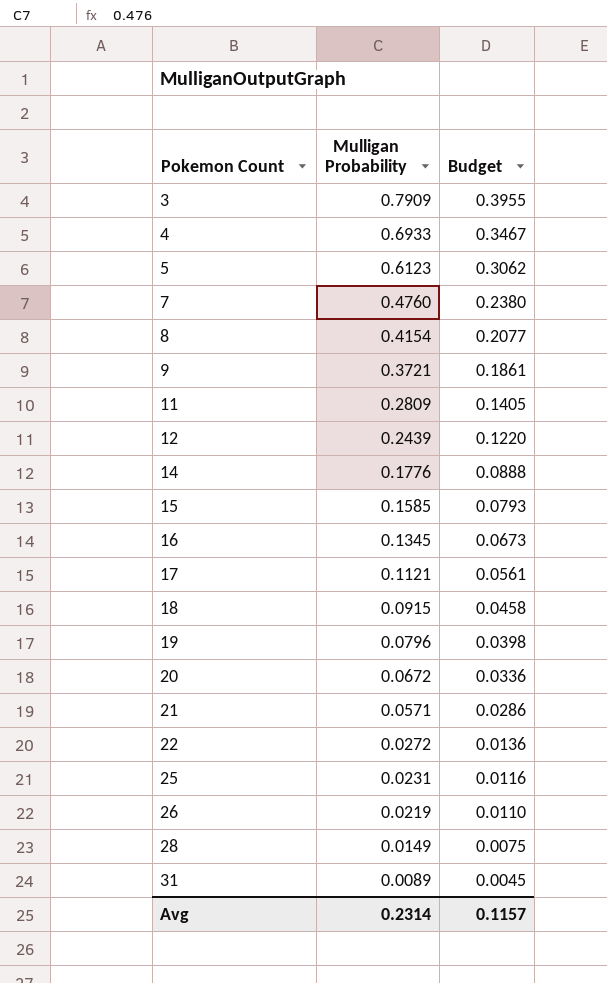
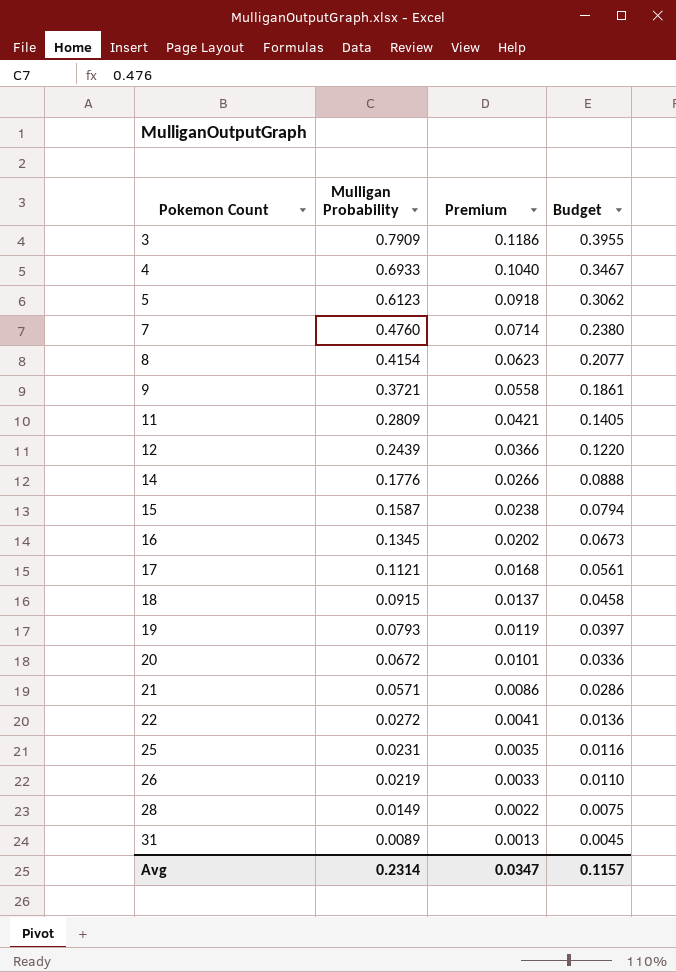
column Premium | formula: none -> [Mulligan Probability] * 0.15
15 | Mulligan Probability: 0.1585 -> 0.1587
15 | Budget: 0.0793 -> 0.0794
19 | Mulligan Probability: 0.0796 -> 0.0793
19 | Budget: 0.0398 -> 0.0397

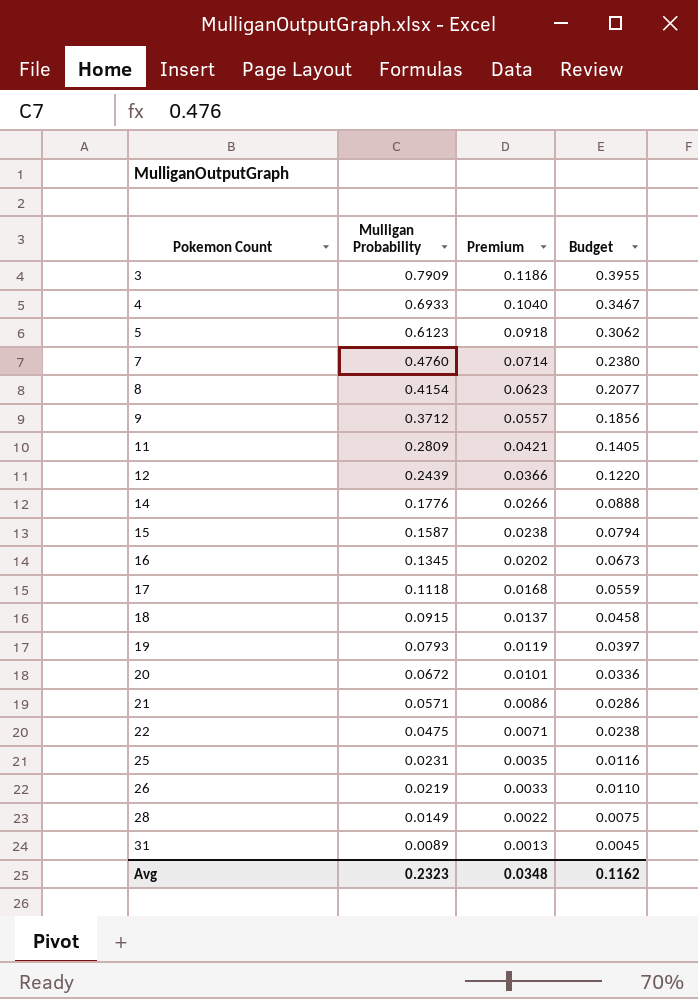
9 | Mulligan Probability: 0.3721 -> 0.3712
9 | Premium: 0.0558 -> 0.0557
9 | Budget: 0.1861 -> 0.1856
17 | Mulligan Probability: 0.1121 -> 0.1118
17 | Budget: 0.0561 -> 0.0559
22 | Mulligan Probability: 0.0272 -> 0.0475
22 | Premium: 0.0041 -> 0.0071
22 | Budget: 0.0136 -> 0.0238
Avg | Mulligan Probability: 0.2314 -> 0.2323
Avg | Premium: 0.0347 -> 0.0348
Avg | Budget: 0.1157 -> 0.1162

